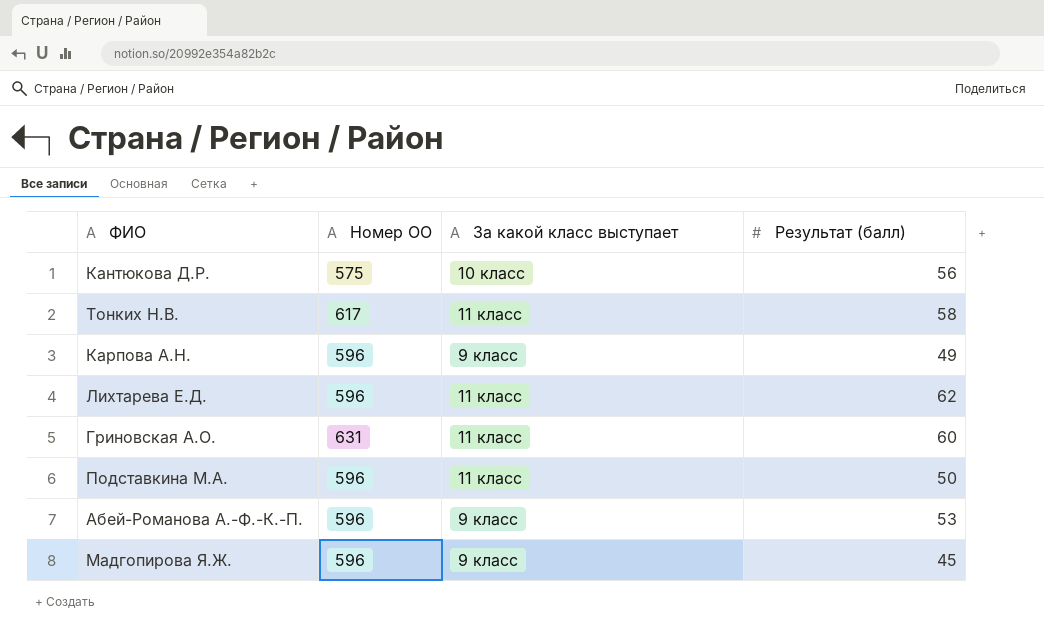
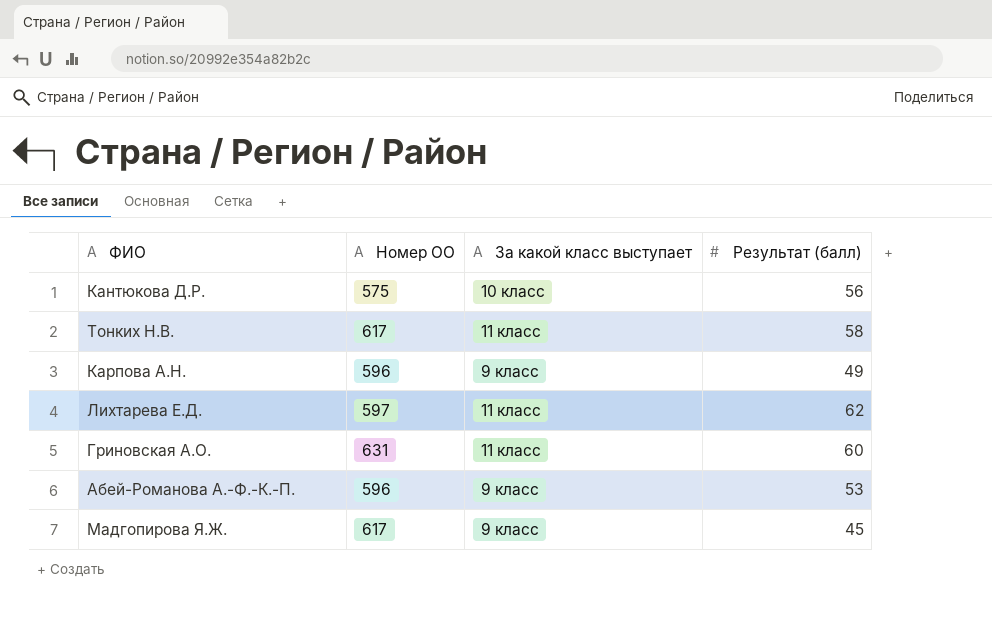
row Подставкина М.А.: 596 | 11 класс | 50 -> none
Лихтарева Е.Д. | Номер ОО: 596 -> 597
Мадгопирова Я.Ж. | Номер ОО: 596 -> 617

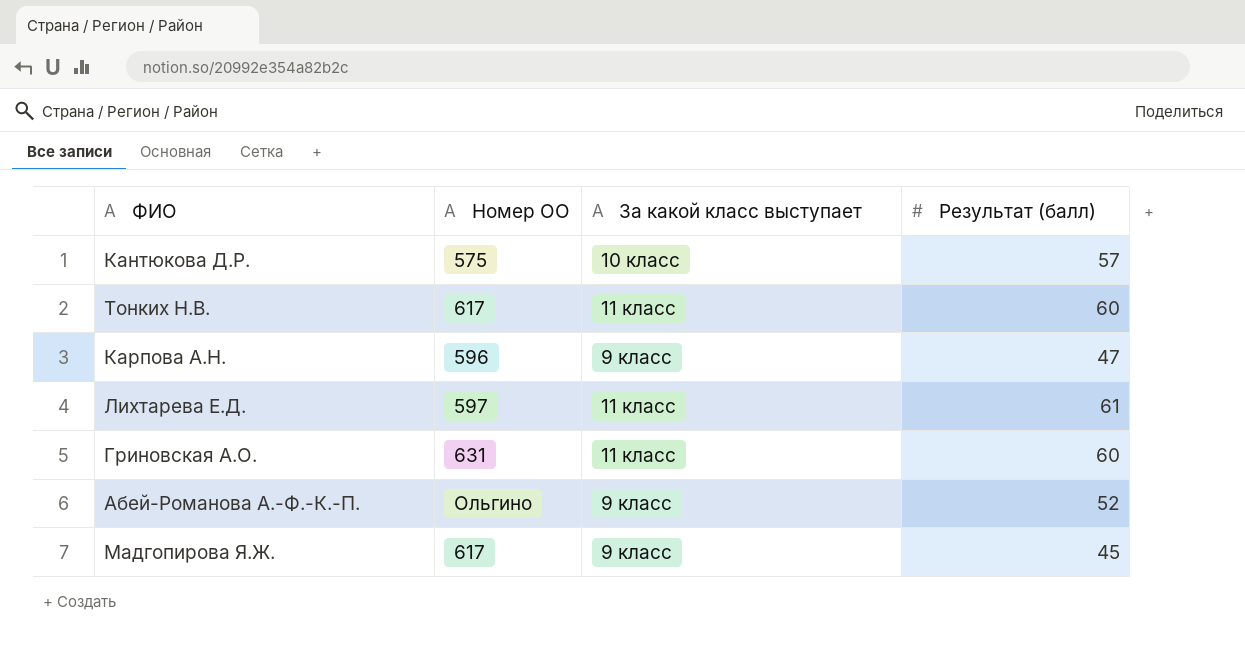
Кантюкова Д.Р. | Результат (балл): 56 -> 57
Тонких Н.В. | Результат (балл): 58 -> 60
Карпова А.Н. | Результат (балл): 49 -> 47
Лихтарева Е.Д. | Результат (балл): 62 -> 61
Абей-Романова А.-Ф.-К.-П. | Номер ОО: 596 -> Ольгино
Абей-Романова А.-Ф.-К.-П. | Результат (балл): 53 -> 52

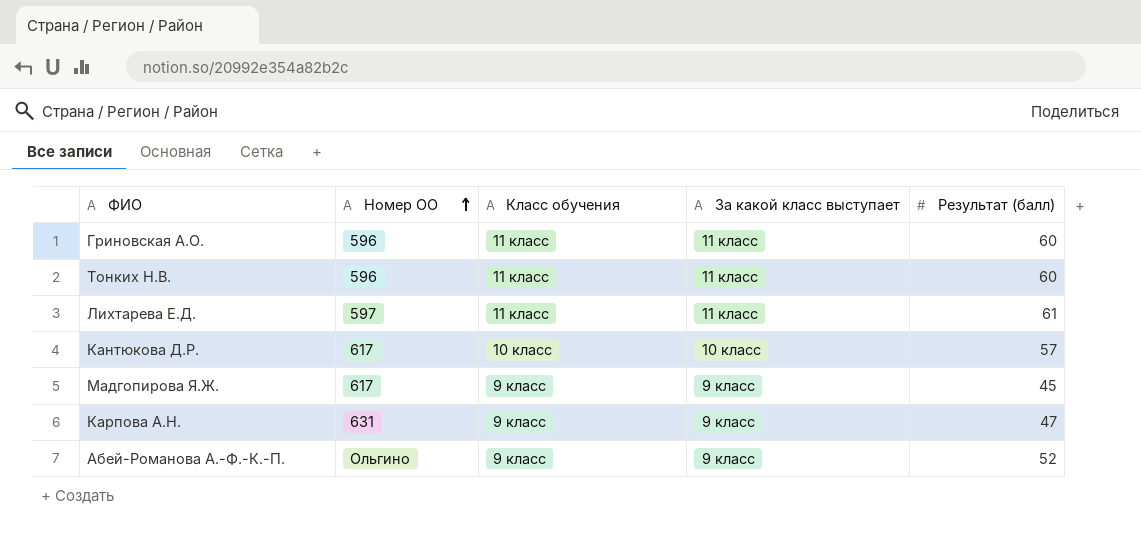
row order: none -> Номер ОО ascending
column Класс обучения | position: none -> 3
Гриновская А.О. | Номер ОО: 631 -> 596
Тонких Н.В. | Номер ОО: 617 -> 596
Кантюкова Д.Р. | Номер ОО: 575 -> 617
Карпова А.Н. | Номер ОО: 596 -> 631

